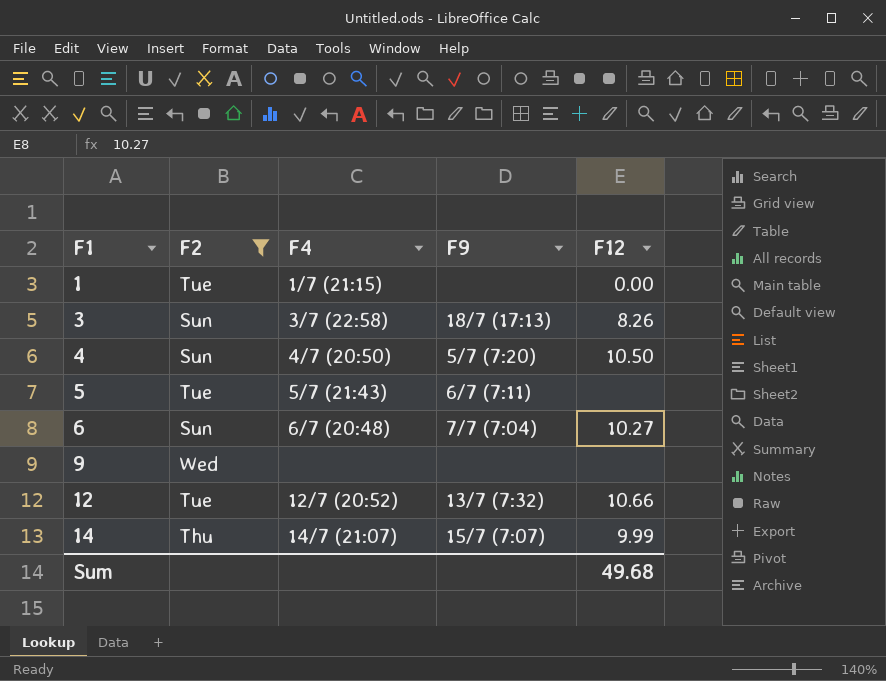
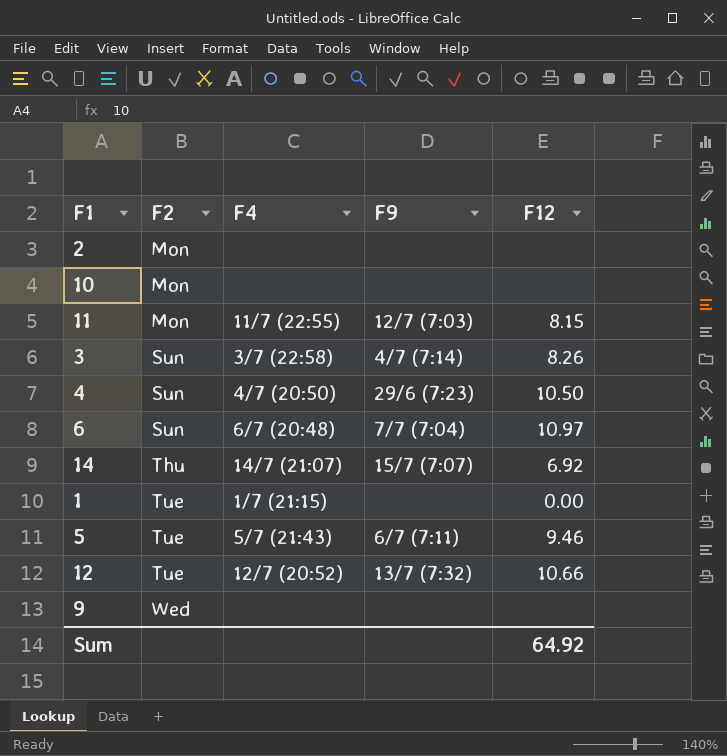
filter: F2 != Mon -> none
row order: F1 ascending -> F2 ascending
3 | F9: 18/7 (17:13) -> 4/7 (7:14)
4 | F9: 5/7 (7:20) -> 29/6 (7:23)
6 | F12: 10.27 -> 10.97
14 | F12: 9.99 -> 6.92
5 | F12: none -> 9.46
Sum | F12: 49.68 -> 64.92

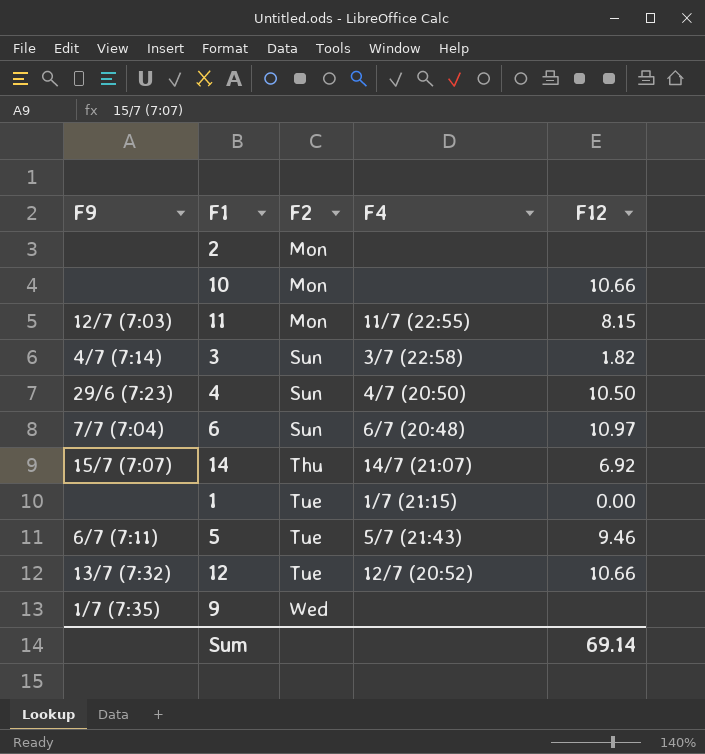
column F9 | position: 4 -> 1
10 | F12: none -> 10.66
3 | F12: 8.26 -> 1.82
9 | F9: none -> 1/7 (7:35)
Sum | F12: 64.92 -> 69.14

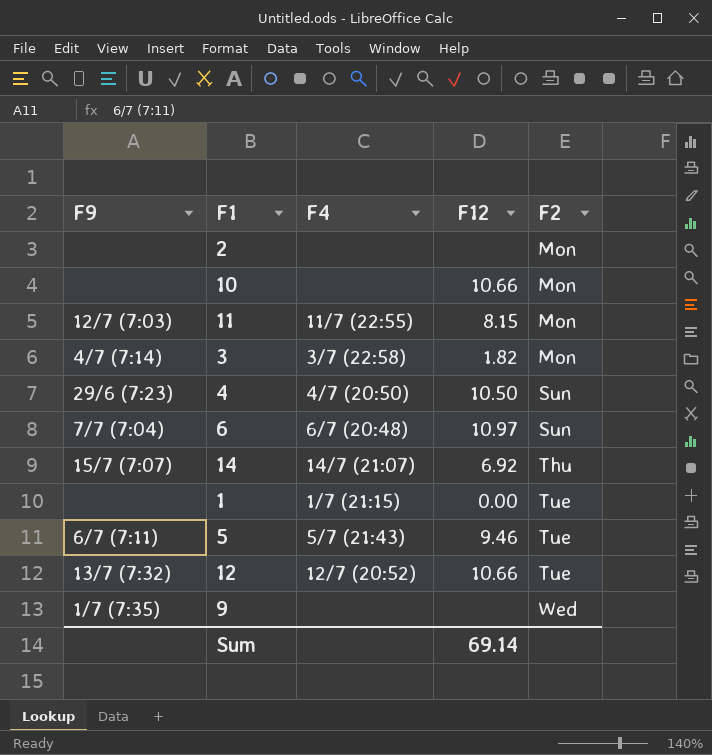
column F2 | position: 3 -> 5
3 | F2: Sun -> Mon

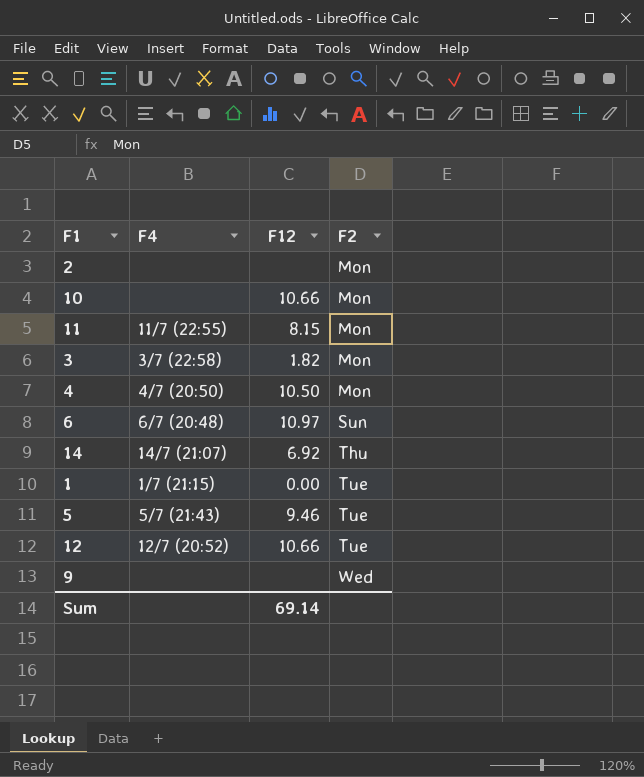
column F9 | position: 1 -> none
4 | F2: Sun -> Mon

